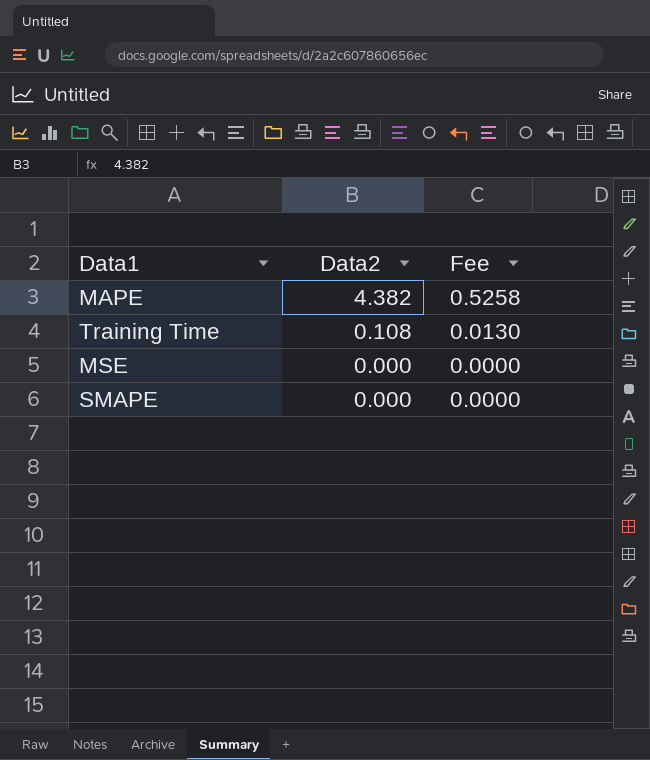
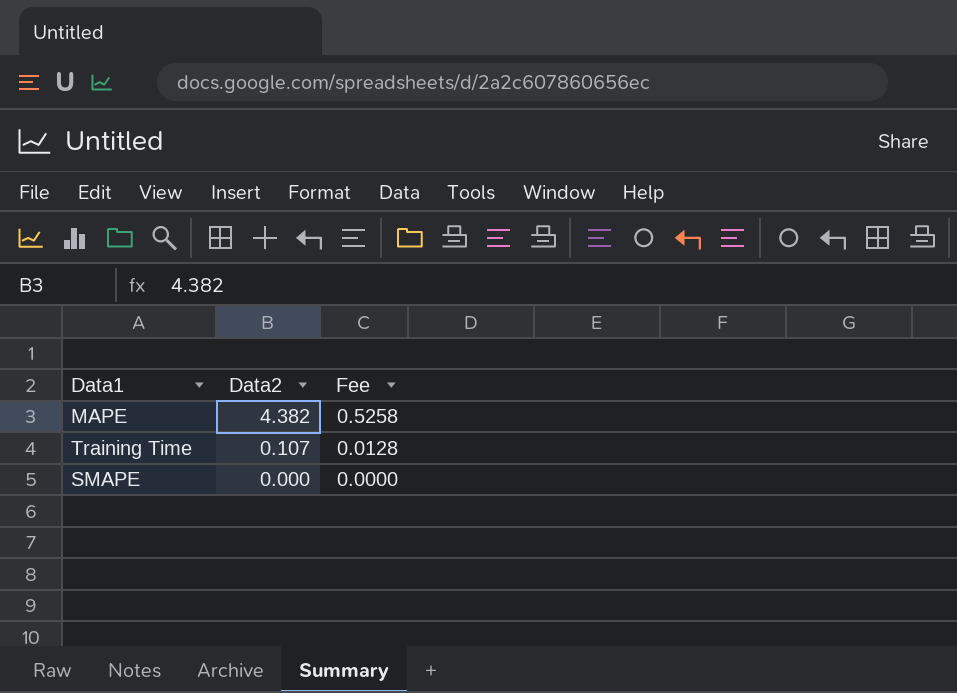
row MSE: 0.000 | 0.0000 -> none
Training Time | Data2: 0.108 -> 0.107
Training Time | Fee: 0.0130 -> 0.0128

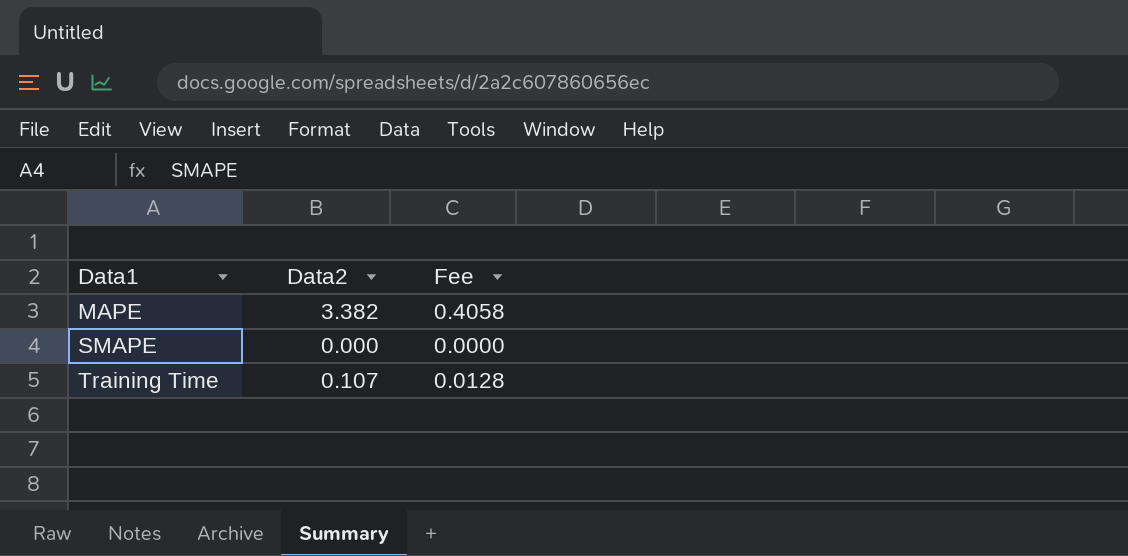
row order: Data2 descending -> Data1 ascending
MAPE | Data2: 4.382 -> 3.382
MAPE | Fee: 0.5258 -> 0.4058

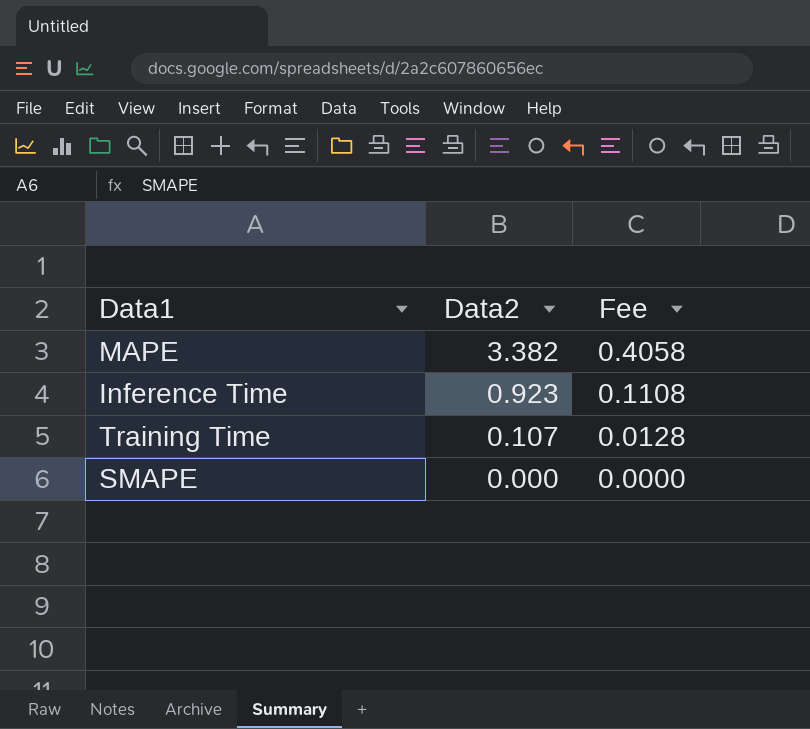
row order: Data1 ascending -> Data2 descending
row Inference Time: none -> 0.923 | 0.1108

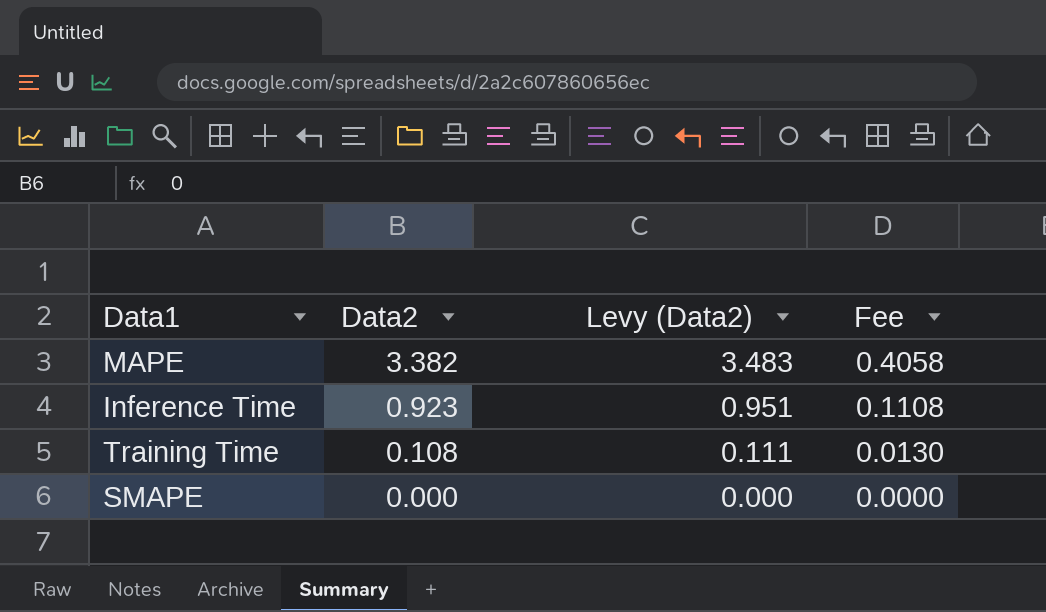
column Levy (Data2) | formula: none -> [Data2] * 1.03
Training Time | Data2: 0.107 -> 0.108
Training Time | Fee: 0.0128 -> 0.0130

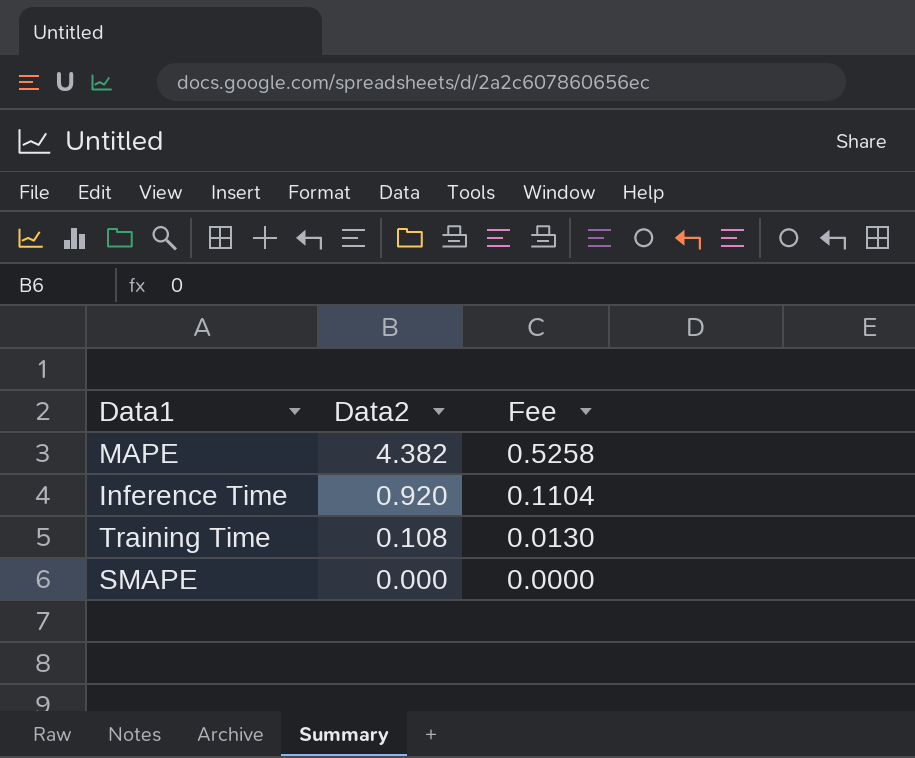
column Levy (Data2) | formula: [Data2] * 1.03 -> none
MAPE | Data2: 3.382 -> 4.382
MAPE | Fee: 0.4058 -> 0.5258
Inference Time | Data2: 0.923 -> 0.920
Inference Time | Fee: 0.1108 -> 0.1104

